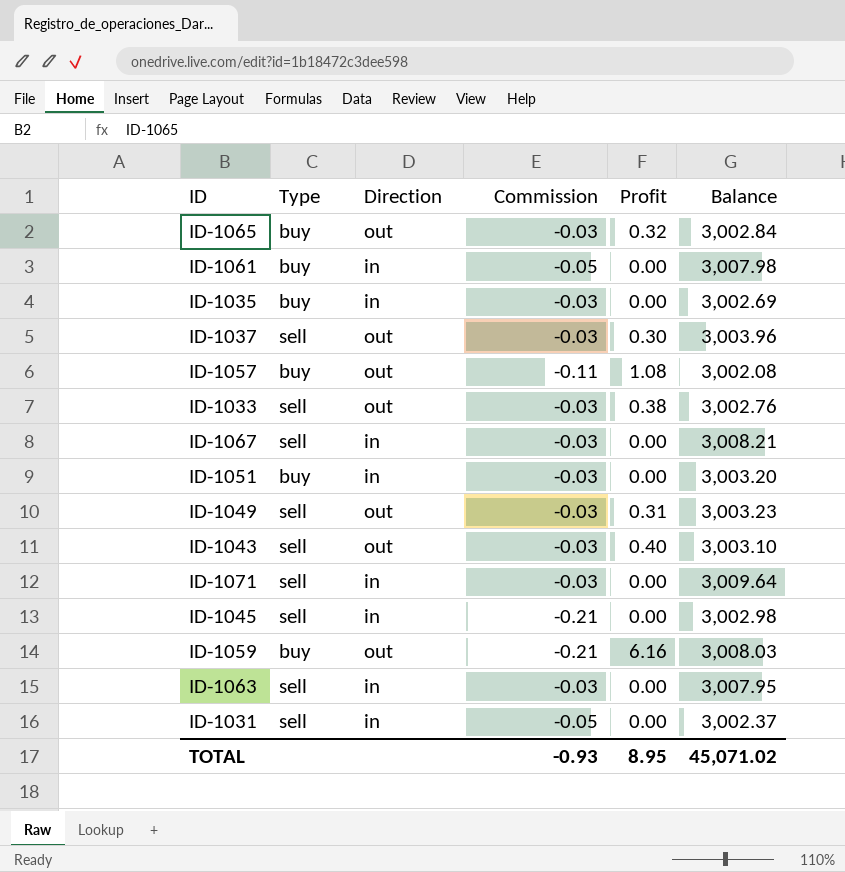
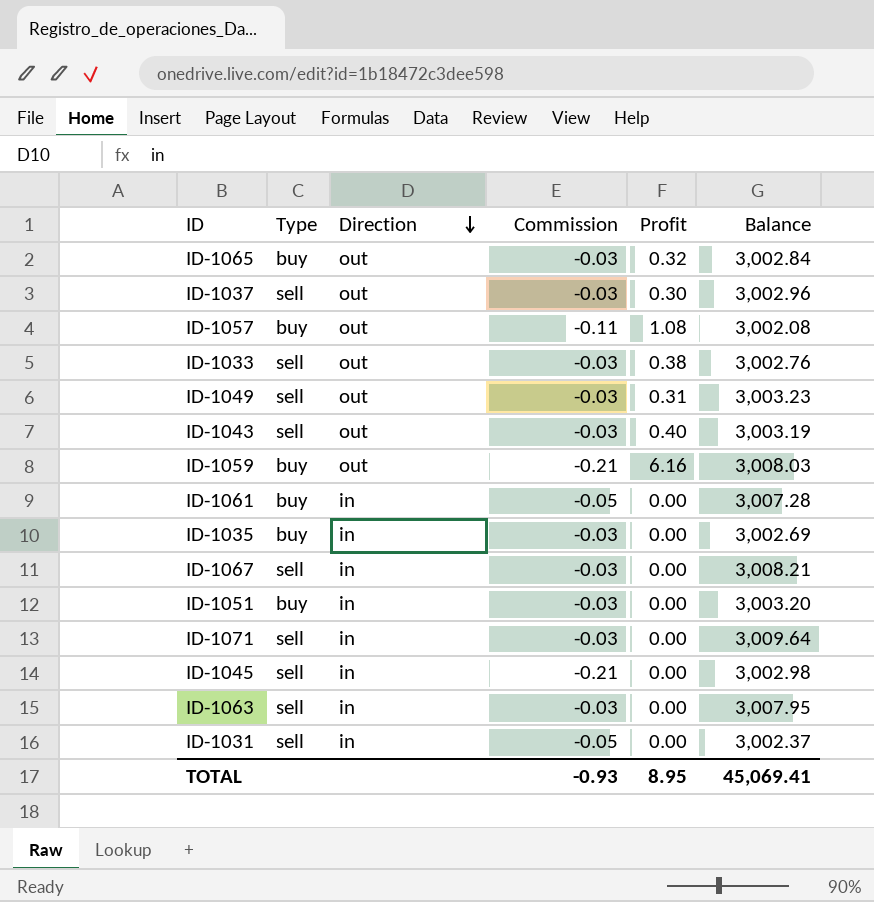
row order: none -> Direction descending
ID-1037 | Balance: 3,003.96 -> 3,002.96
ID-1043 | Balance: 3,003.10 -> 3,003.19
ID-1061 | Balance: 3,007.98 -> 3,007.28
TOTAL | Balance: 45,071.02 -> 45,069.41

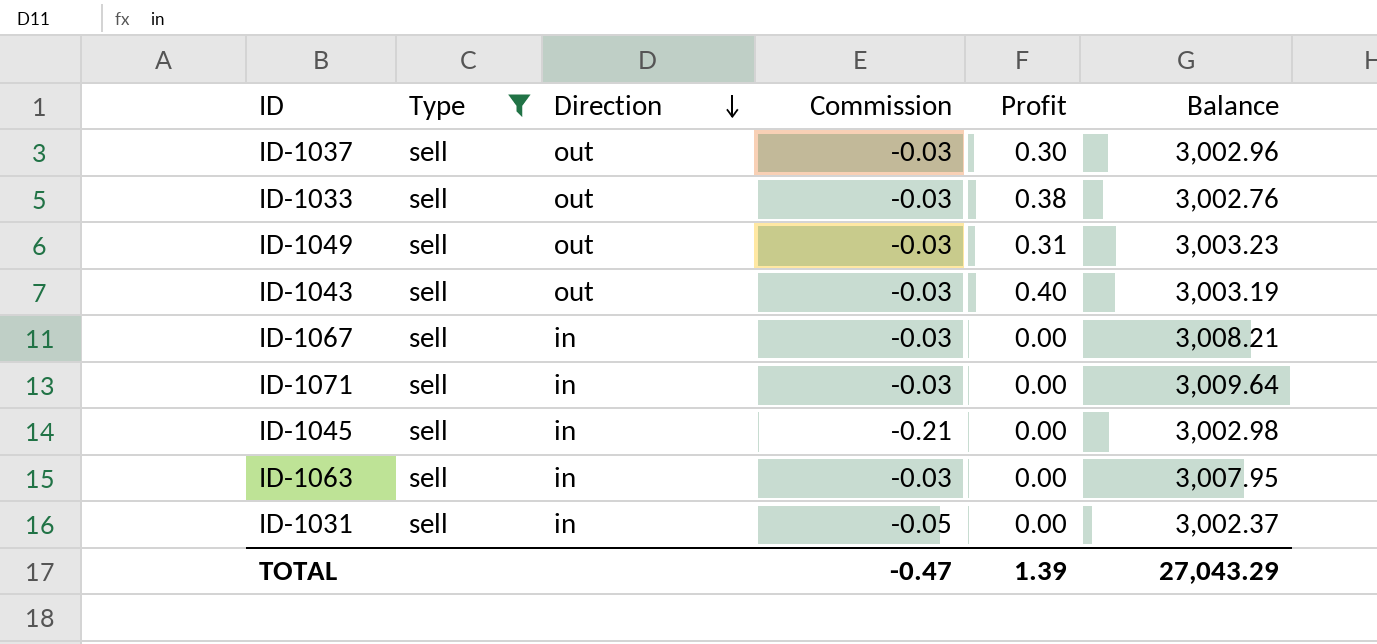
filter: none -> Type = sell
TOTAL | Commission: -0.93 -> -0.47
TOTAL | Profit: 8.95 -> 1.39
TOTAL | Balance: 45,069.41 -> 27,043.29

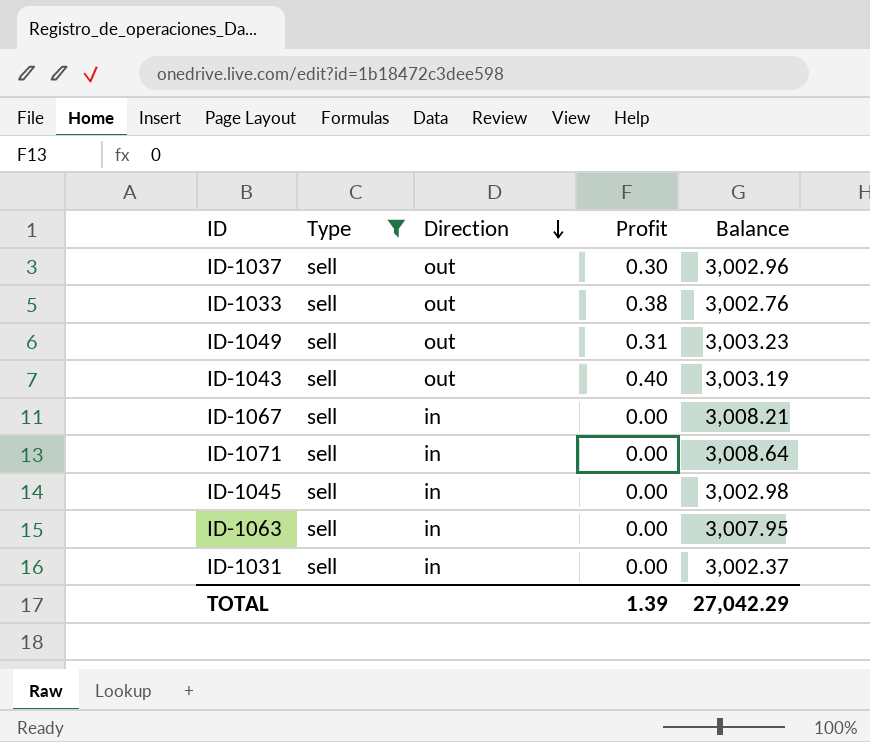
column Commission | position: 4 -> none
ID-1071 | Balance: 3,009.64 -> 3,008.64
TOTAL | Balance: 27,043.29 -> 27,042.29

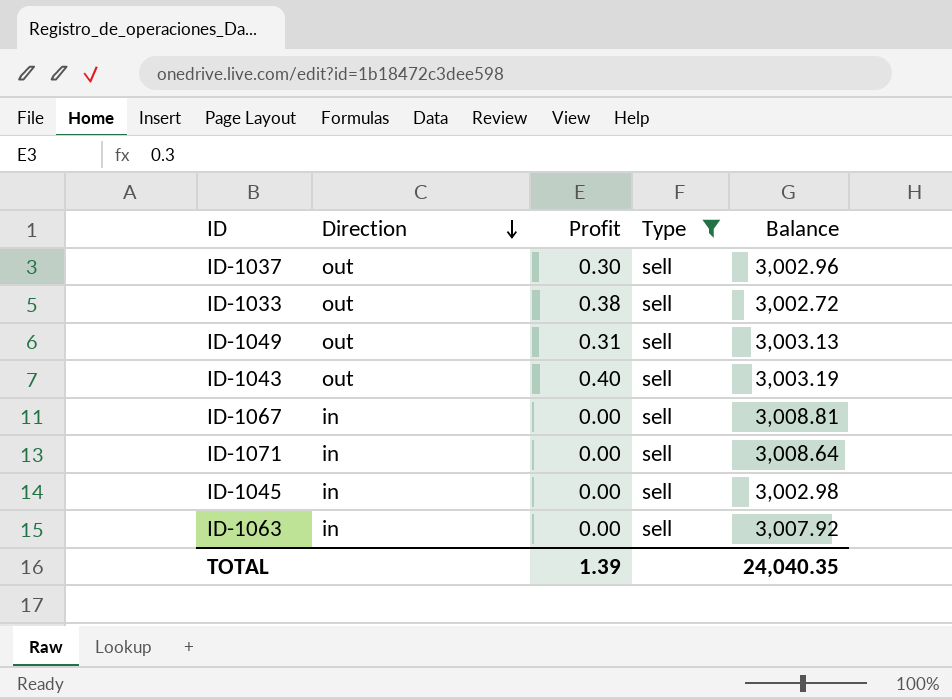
column Type | position: 2 -> 4
row ID-1031: sell | in | 0.00 | 3,002.37 -> none
ID-1033 | Balance: 3,002.76 -> 3,002.72
ID-1049 | Balance: 3,003.23 -> 3,003.13
ID-1067 | Balance: 3,008.21 -> 3,008.81
ID-1063 | Balance: 3,007.95 -> 3,007.92
TOTAL | Balance: 27,042.29 -> 24,040.35

